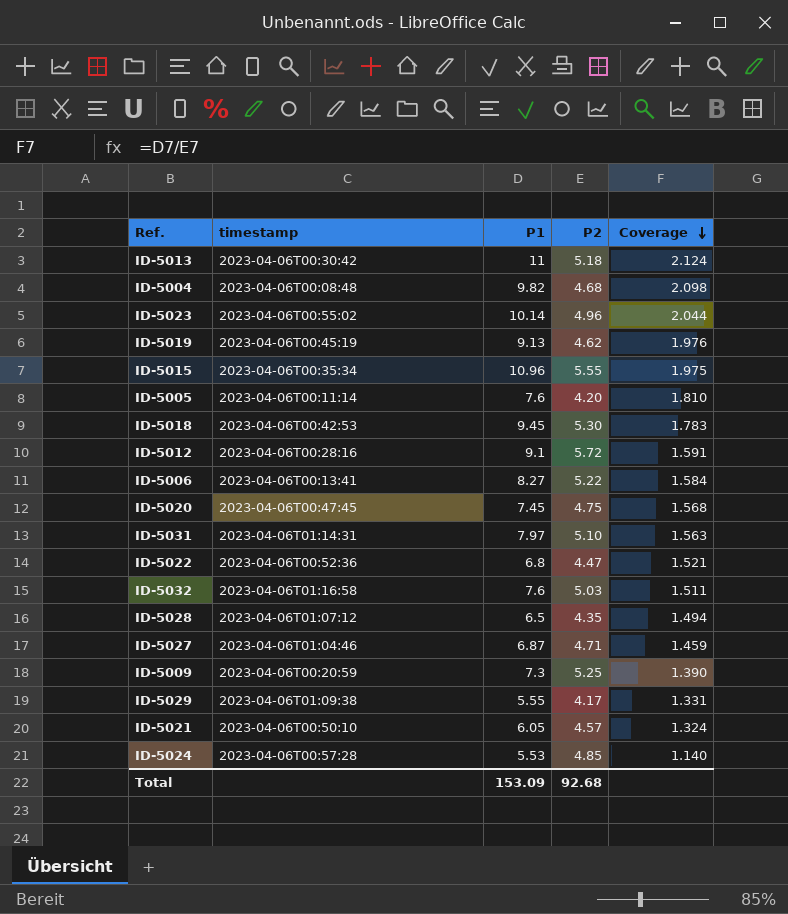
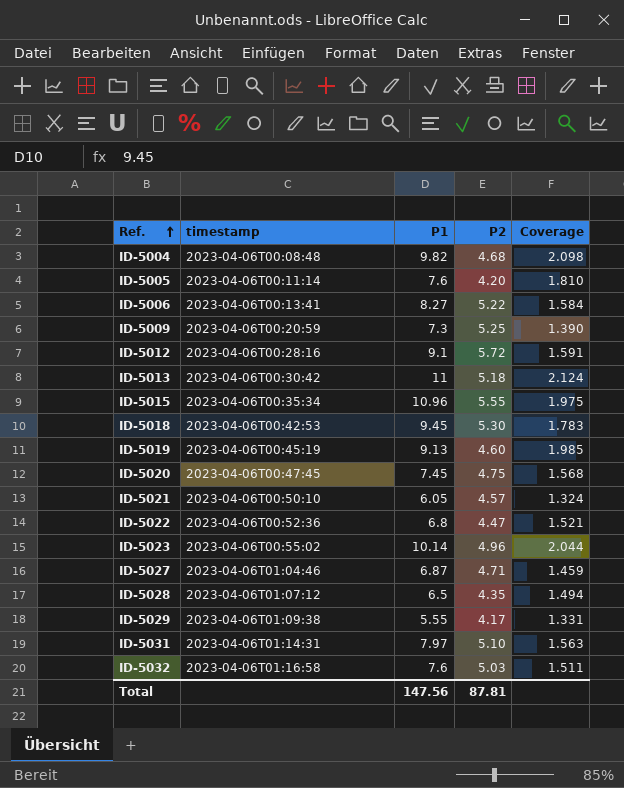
row order: Coverage descending -> Ref. ascending
row ID-5024: 2023-04-06T00:57:28 | 5.53 | 4.85 | 1.140 -> none
ID-5019 | P2: 4.62 -> 4.60
ID-5019 | Coverage: 1.976 -> 1.985
Total | P1: 153.09 -> 147.56
Total | P2: 92.68 -> 87.81

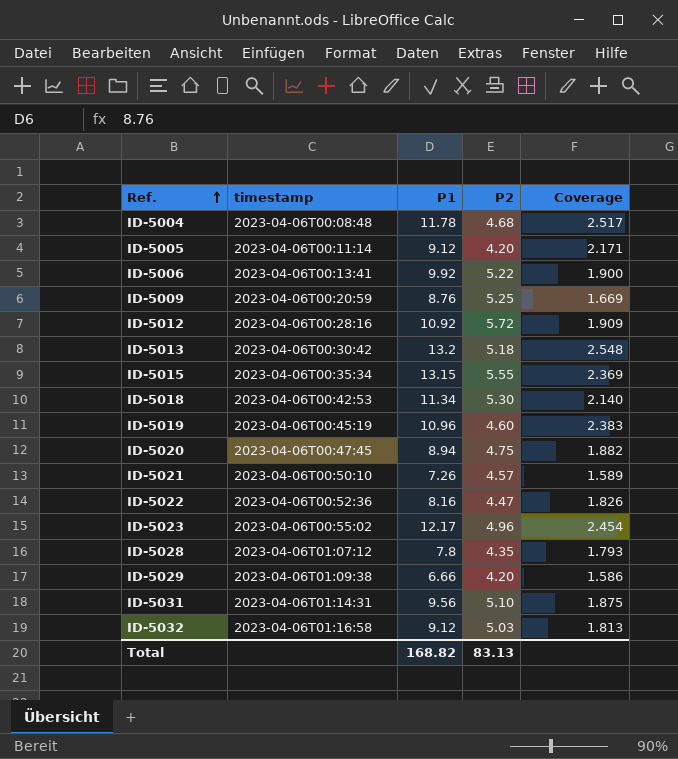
row ID-5027: 2023-04-06T01:04:46 | 6.87 | 4.71 | 1.459 -> none
ID-5004 | P1: 9.82 -> 11.78
ID-5004 | Coverage: 2.098 -> 2.517
ID-5005 | P1: 7.6 -> 9.12
ID-5005 | Coverage: 1.810 -> 2.171
ID-5006 | P1: 8.27 -> 9.92
ID-5006 | Coverage: 1.584 -> 1.900
ID-5009 | P1: 7.3 -> 8.76
ID-5009 | Coverage: 1.390 -> 1.669
ID-5012 | P1: 9.1 -> 10.92
ID-5012 | Coverage: 1.591 -> 1.909
ID-5013 | P1: 11 -> 13.2
ID-5013 | Coverage: 2.124 -> 2.548
ID-5015 | P1: 10.96 -> 13.15
ID-5015 | Coverage: 1.975 -> 2.369
ID-5018 | P1: 9.45 -> 11.34
ID-5018 | Coverage: 1.783 -> 2.140
ID-5019 | P1: 9.13 -> 10.96
ID-5019 | Coverage: 1.985 -> 2.383
ID-5020 | P1: 7.45 -> 8.94
ID-5020 | Coverage: 1.568 -> 1.882
ID-5021 | P1: 6.05 -> 7.26
ID-5021 | Coverage: 1.324 -> 1.589
ID-5022 | P1: 6.8 -> 8.16
ID-5022 | Coverage: 1.521 -> 1.826
ID-5023 | P1: 10.14 -> 12.17
ID-5023 | Coverage: 2.044 -> 2.454
ID-5028 | P1: 6.5 -> 7.8
ID-5028 | Coverage: 1.494 -> 1.793
ID-5029 | P1: 5.55 -> 6.66
ID-5029 | P2: 4.17 -> 4.20
ID-5029 | Coverage: 1.331 -> 1.586
ID-5031 | P1: 7.97 -> 9.56
ID-5031 | Coverage: 1.563 -> 1.875
ID-5032 | P1: 7.6 -> 9.12
ID-5032 | Coverage: 1.511 -> 1.813
Total | P1: 147.56 -> 168.82
Total | P2: 87.81 -> 83.13

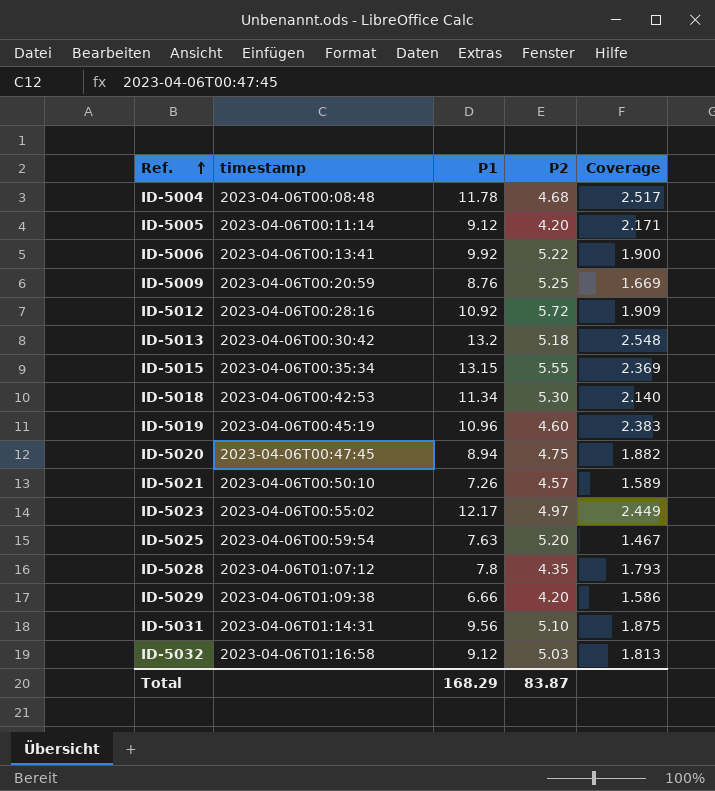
row ID-5022: 2023-04-06T00:52:36 | 8.16 | 4.47 | 1.826 -> none
ID-5023 | P2: 4.96 -> 4.97
ID-5023 | Coverage: 2.454 -> 2.449
row ID-5025: none -> 2023-04-06T00:59:54 | 7.63 | 5.20 | 1.467
Total | P1: 168.82 -> 168.29
Total | P2: 83.13 -> 83.87

